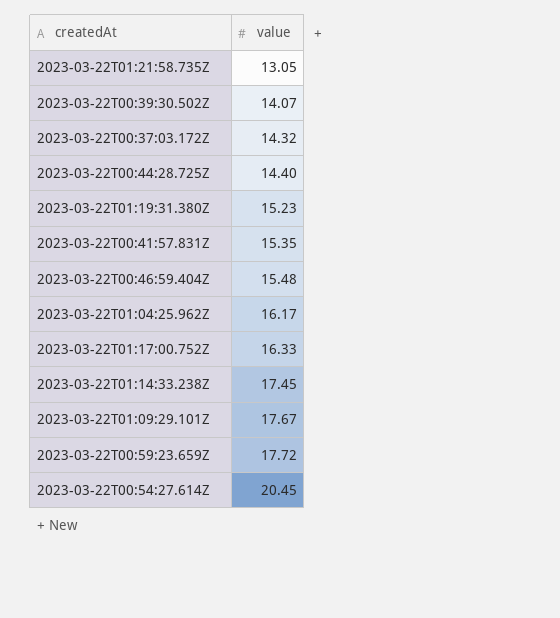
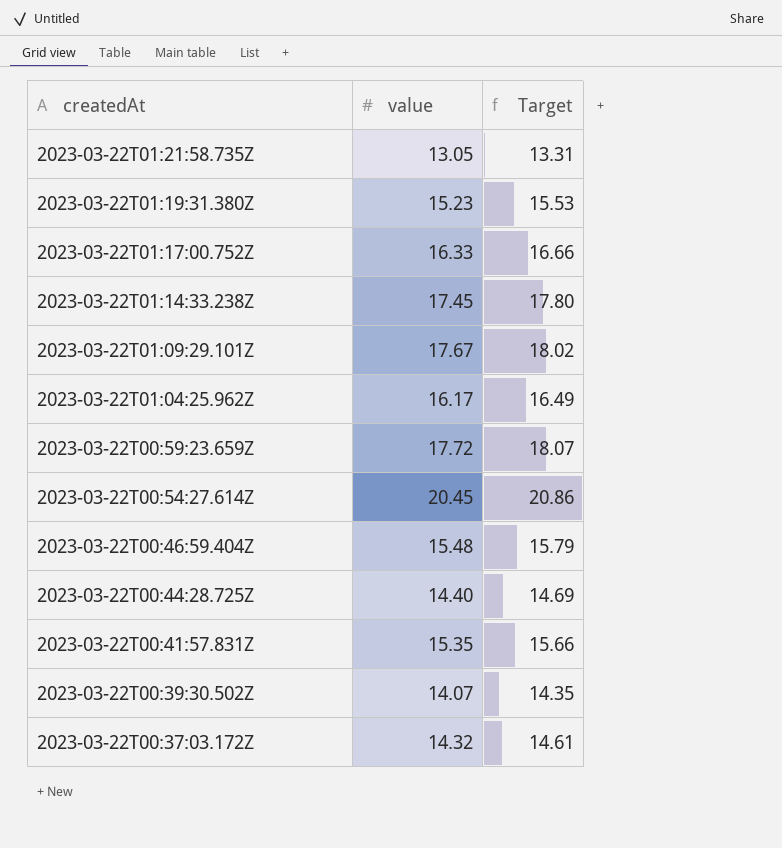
row order: value ascending -> createdAt descending
column Target | formula: none -> [value] * 1.02

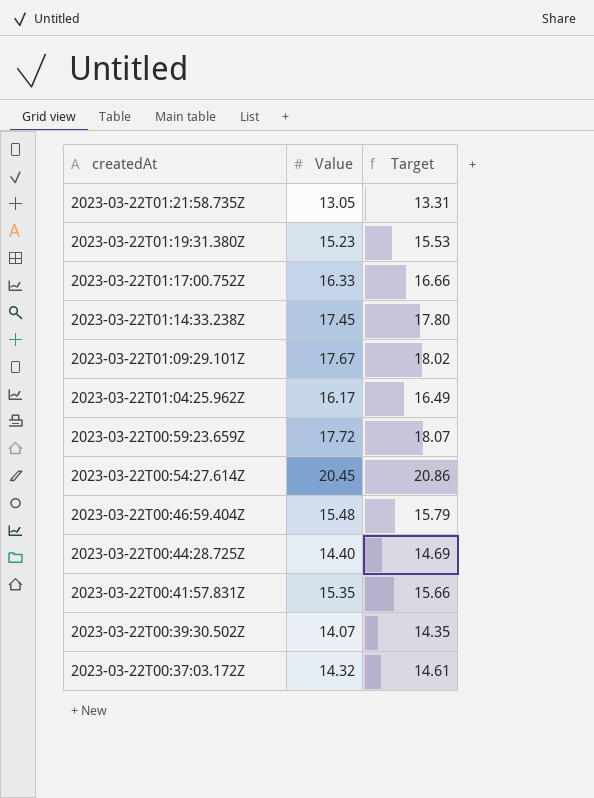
column name: value -> Value

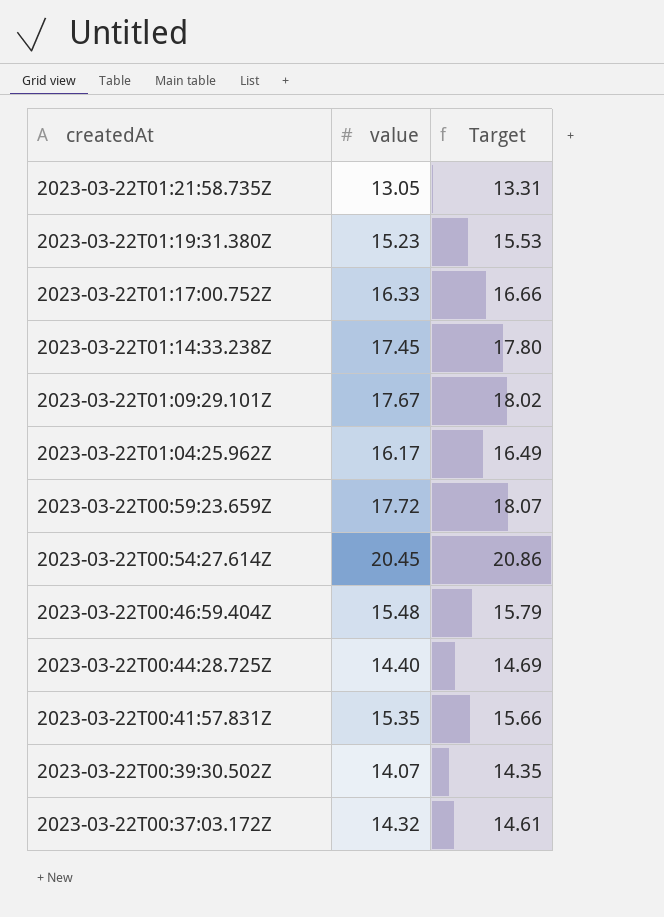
column name: Value -> value

